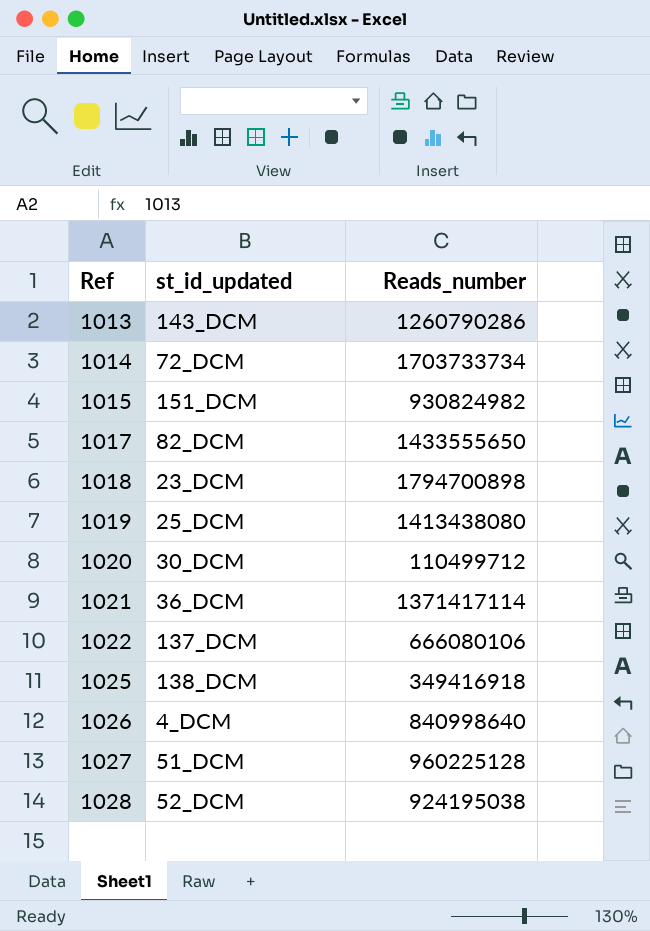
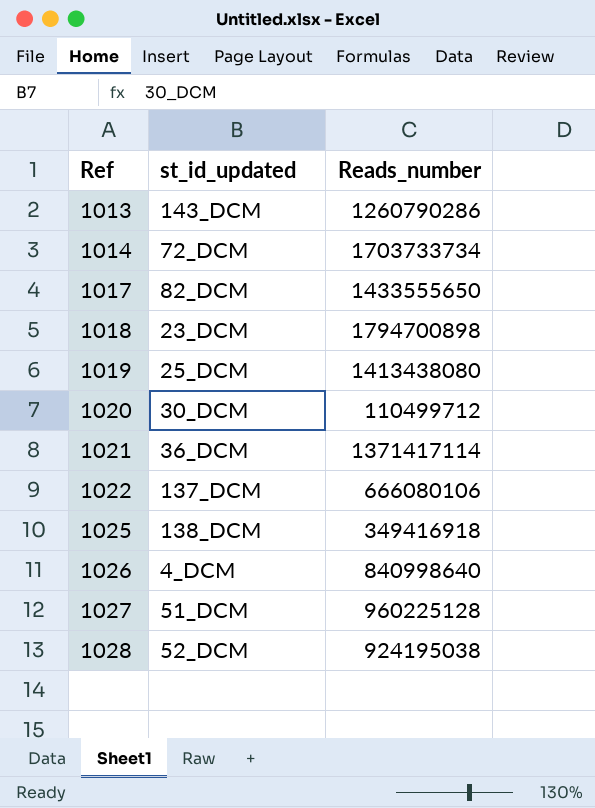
row 1015: 151_DCM | 930824982 -> none

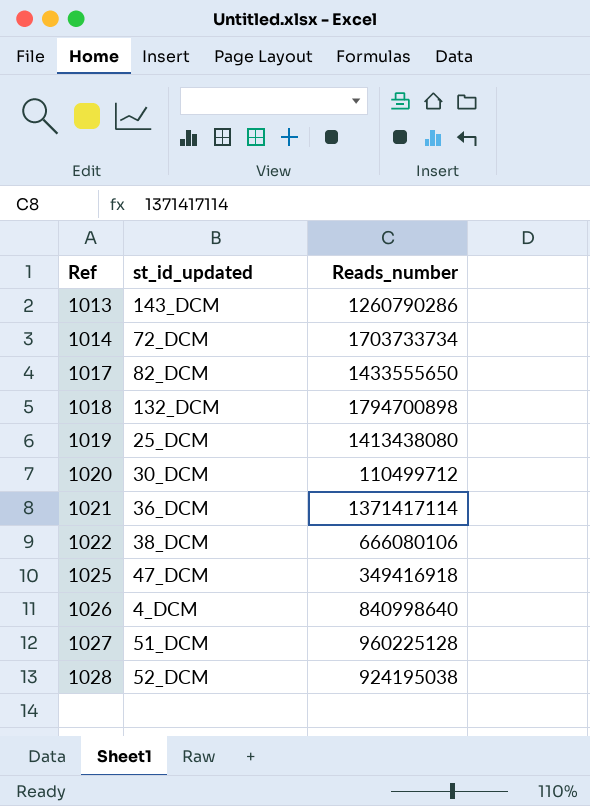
1018 | st_id_updated: 23_DCM -> 132_DCM
1022 | st_id_updated: 137_DCM -> 38_DCM
1025 | st_id_updated: 138_DCM -> 47_DCM

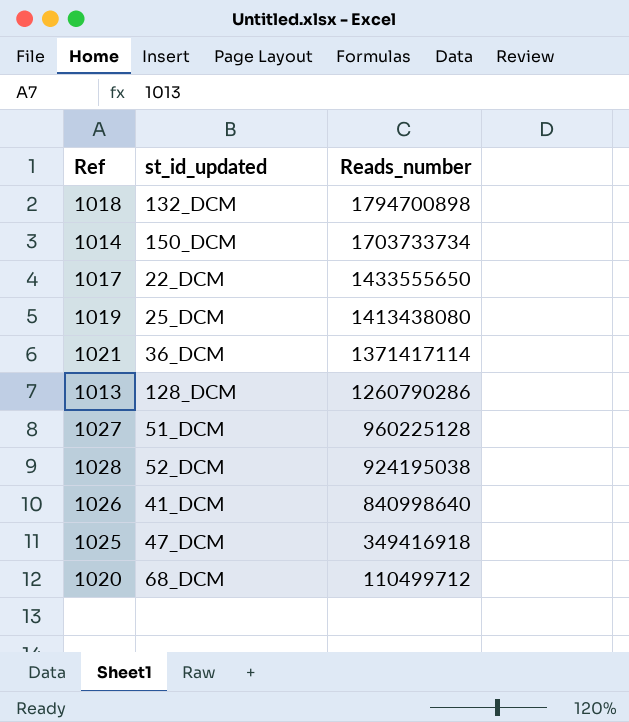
row order: Ref ascending -> Reads_number descending
row 1022: 38_DCM | 666080106 -> none
1014 | st_id_updated: 72_DCM -> 150_DCM
1017 | st_id_updated: 82_DCM -> 22_DCM
1013 | st_id_updated: 143_DCM -> 128_DCM
1026 | st_id_updated: 4_DCM -> 41_DCM
1020 | st_id_updated: 30_DCM -> 68_DCM

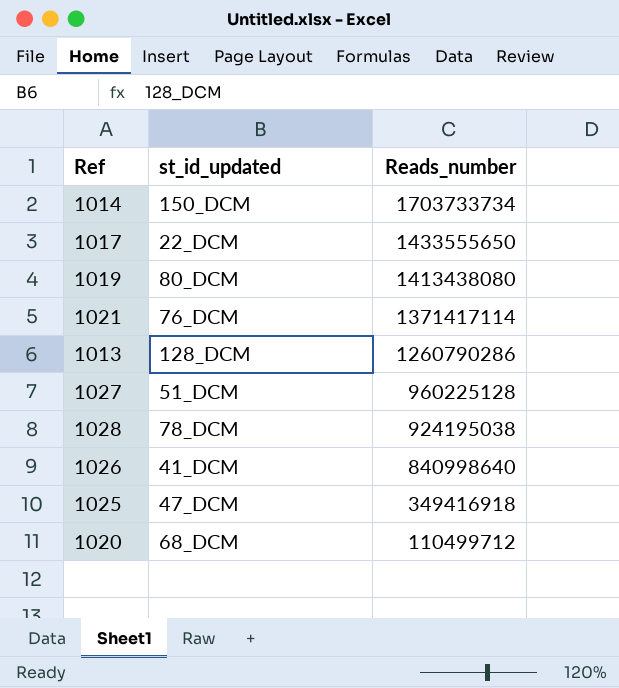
row 1018: 132_DCM | 1794700898 -> none
1019 | st_id_updated: 25_DCM -> 80_DCM
1021 | st_id_updated: 36_DCM -> 76_DCM
1028 | st_id_updated: 52_DCM -> 78_DCM

